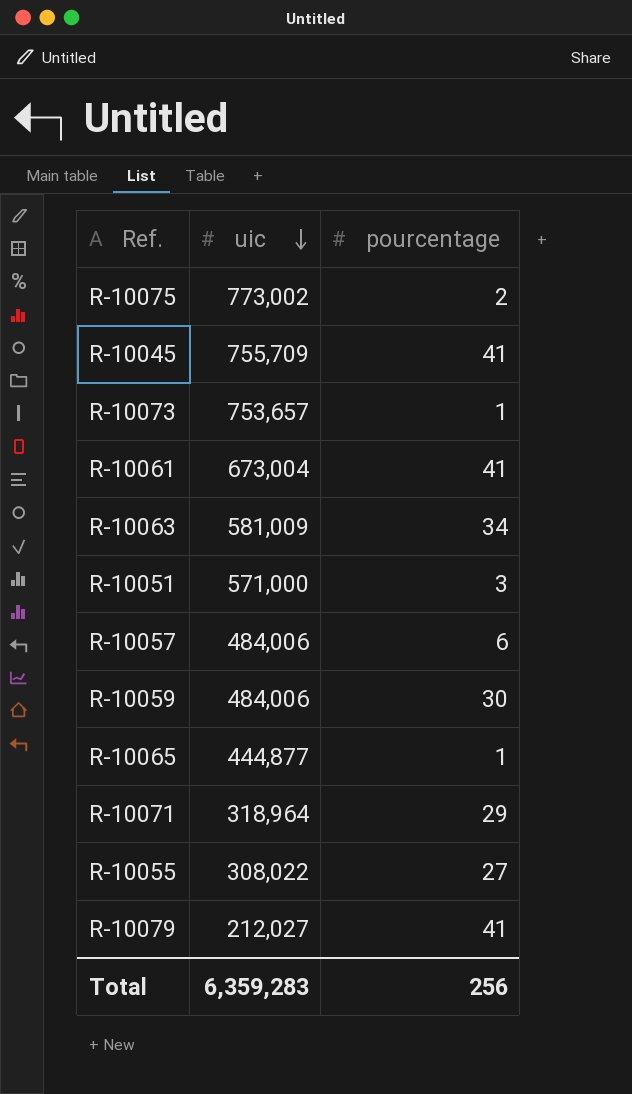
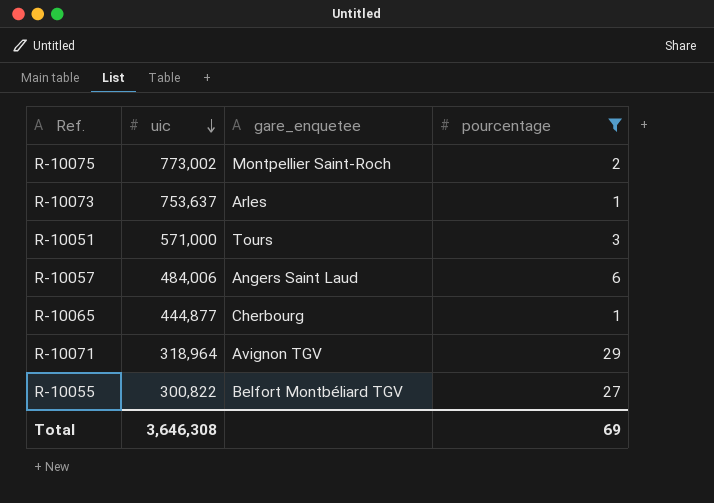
filter: none -> pourcentage <= 29
column gare_enquetee | position: none -> 3
R-10073 | uic: 753,657 -> 753,637
R-10055 | uic: 308,022 -> 300,822
Total | uic: 6,359,283 -> 3,646,308
Total | pourcentage: 256 -> 69

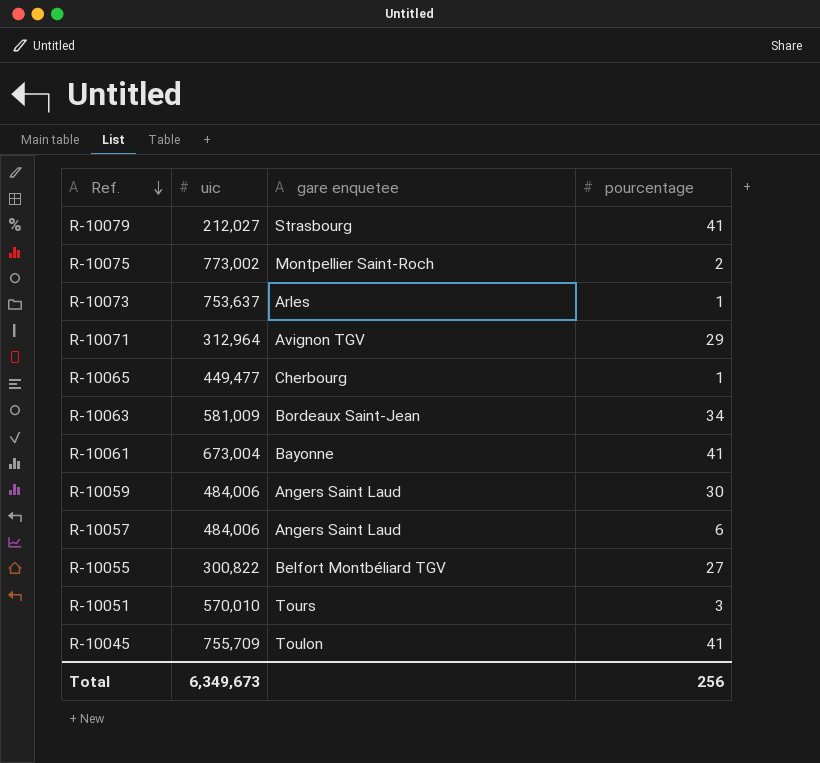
filter: pourcentage <= 29 -> none
row order: uic descending -> Ref. descending
column name: gare_enquetee -> gare enquetee
R-10071 | uic: 318,964 -> 312,964
R-10065 | uic: 444,877 -> 449,477
R-10051 | uic: 571,000 -> 570,010
Total | uic: 3,646,308 -> 6,349,673
Total | pourcentage: 69 -> 256

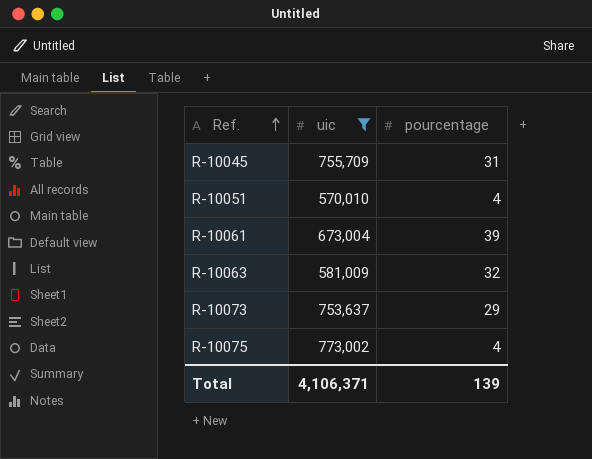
filter: none -> uic >= 570,010
row order: Ref. descending -> Ref. ascending
column gare enquetee | position: 3 -> none
R-10045 | pourcentage: 41 -> 31
R-10051 | pourcentage: 3 -> 4
R-10061 | pourcentage: 41 -> 39
R-10063 | pourcentage: 34 -> 32
R-10073 | pourcentage: 1 -> 29
R-10075 | pourcentage: 2 -> 4
Total | uic: 6,349,673 -> 4,106,371
Total | pourcentage: 256 -> 139

